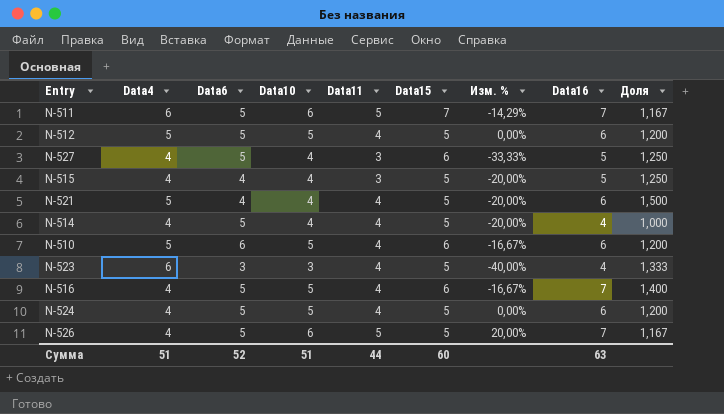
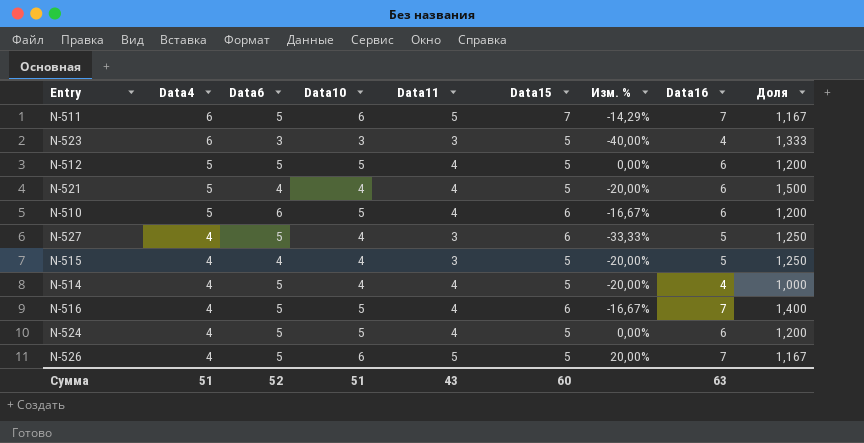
row order: none -> Data4 descending
N-523 | Data11: 4 -> 3
Сумма | Data11: 44 -> 43

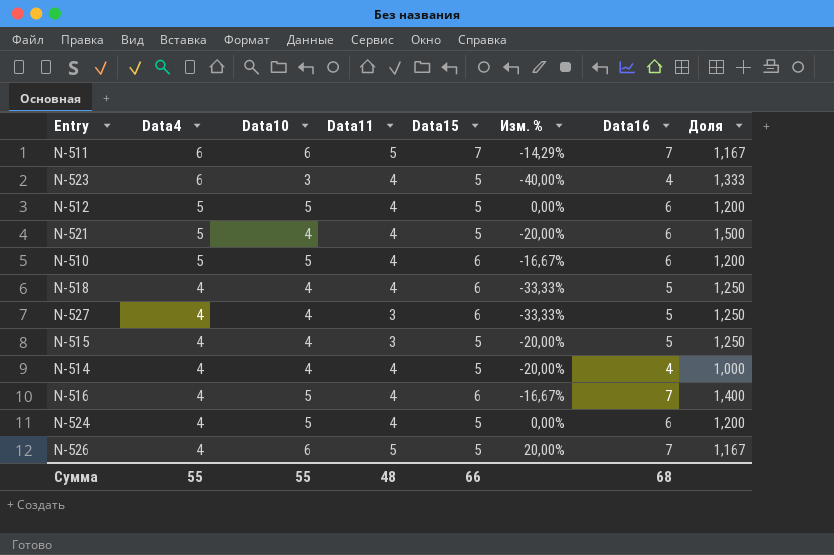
column Data6 | position: 3 -> none
N-523 | Data11: 3 -> 4
row N-518: none -> 4 | 4 | 4 | 6 | -33,33% | 5 | 1,250
Сумма | Data4: 51 -> 55
Сумма | Data10: 51 -> 55
Сумма | Data11: 43 -> 48
Сумма | Data15: 60 -> 66
Сумма | Data16: 63 -> 68

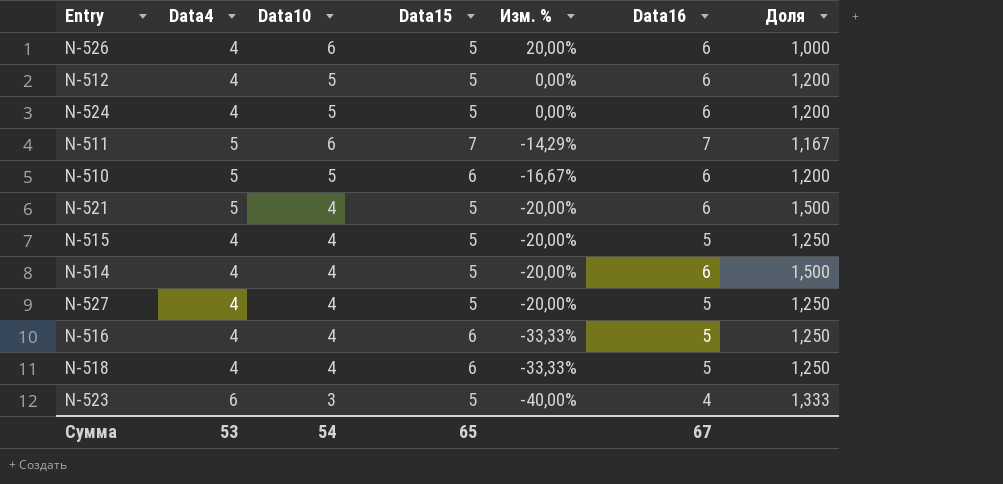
row order: Data4 descending -> Изм. % descending
column Data11 | position: 4 -> none
N-526 | Data16: 7 -> 6
N-526 | Доля: 1,167 -> 1,000
N-512 | Data4: 5 -> 4
N-511 | Data4: 6 -> 5
N-514 | Data16: 4 -> 6
N-514 | Доля: 1,000 -> 1,500
N-527 | Data15: 6 -> 5
N-527 | Изм. %: -33,33% -> -20,00%
N-516 | Data10: 5 -> 4
N-516 | Изм. %: -16,67% -> -33,33%
N-516 | Data16: 7 -> 5
N-516 | Доля: 1,400 -> 1,250
Сумма | Data4: 55 -> 53
Сумма | Data10: 55 -> 54
Сумма | Data15: 66 -> 65
Сумма | Data16: 68 -> 67

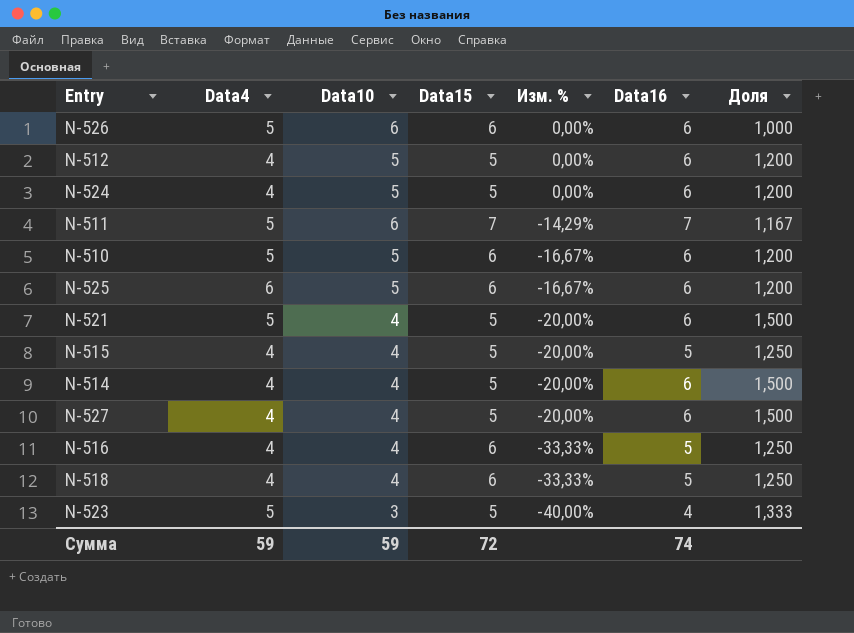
N-526 | Data4: 4 -> 5
N-526 | Data15: 5 -> 6
N-526 | Изм. %: 20,00% -> 0,00%
row N-525: none -> 6 | 5 | 6 | -16,67% | 6 | 1,200
N-527 | Data16: 5 -> 6
N-527 | Доля: 1,250 -> 1,500
N-523 | Data4: 6 -> 5
Сумма | Data4: 53 -> 59
Сумма | Data10: 54 -> 59
Сумма | Data15: 65 -> 72
Сумма | Data16: 67 -> 74

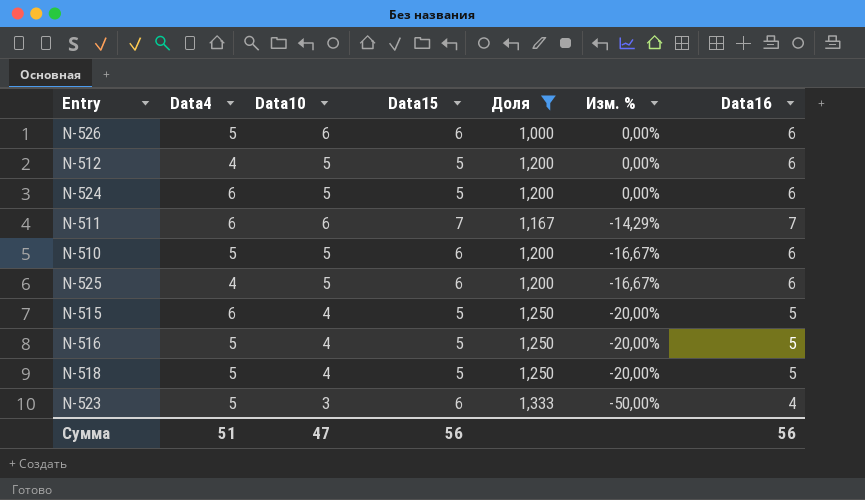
filter: none -> Доля != 1,500
column Доля | position: 7 -> 5
N-524 | Data4: 4 -> 6
N-511 | Data4: 5 -> 6
N-525 | Data4: 6 -> 4
N-515 | Data4: 4 -> 6
N-516 | Data4: 4 -> 5
N-516 | Data15: 6 -> 5
N-516 | Изм. %: -33,33% -> -20,00%
N-518 | Data4: 4 -> 5
N-518 | Data15: 6 -> 5
N-518 | Изм. %: -33,33% -> -20,00%
N-523 | Data15: 5 -> 6
N-523 | Изм. %: -40,00% -> -50,00%
Сумма | Data4: 59 -> 51
Сумма | Data10: 59 -> 47
Сумма | Data15: 72 -> 56
Сумма | Data16: 74 -> 56

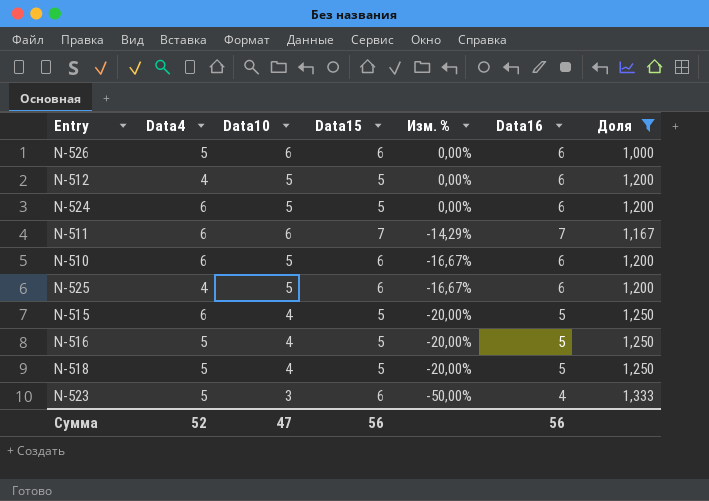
column Доля | position: 5 -> 7
N-510 | Data4: 5 -> 6
Сумма | Data4: 51 -> 52

